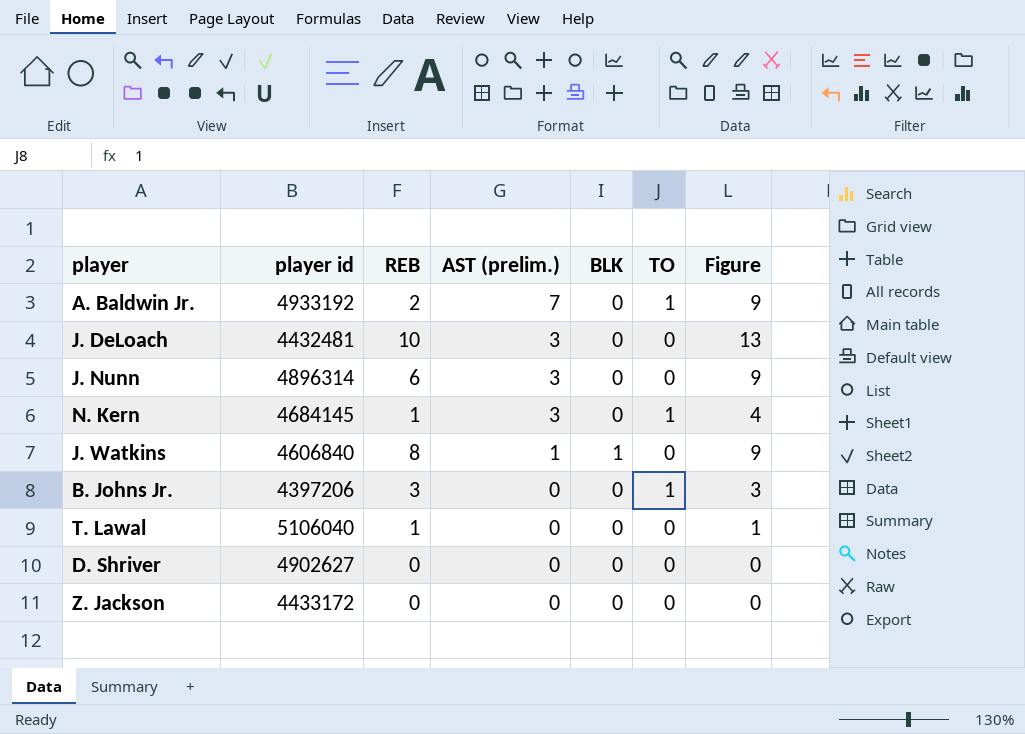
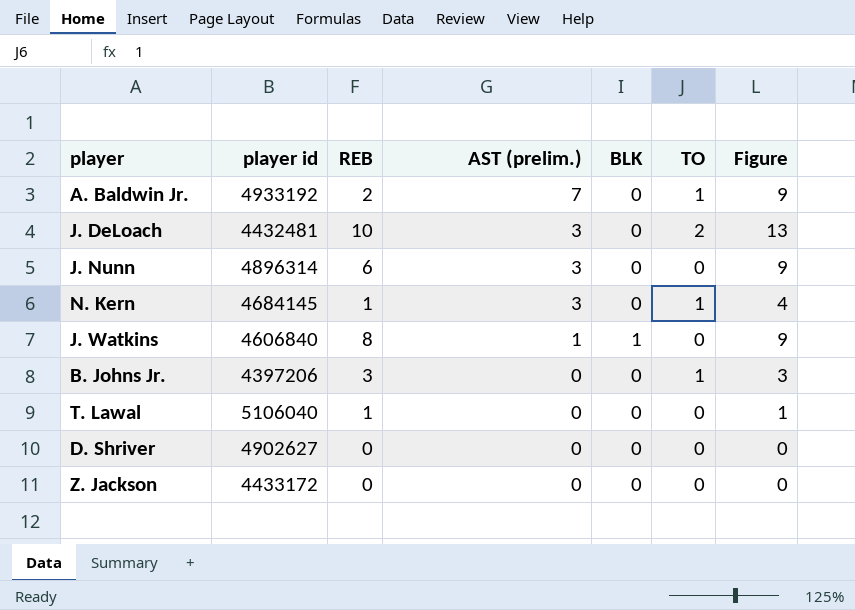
J. DeLoach | TO: 0 -> 2

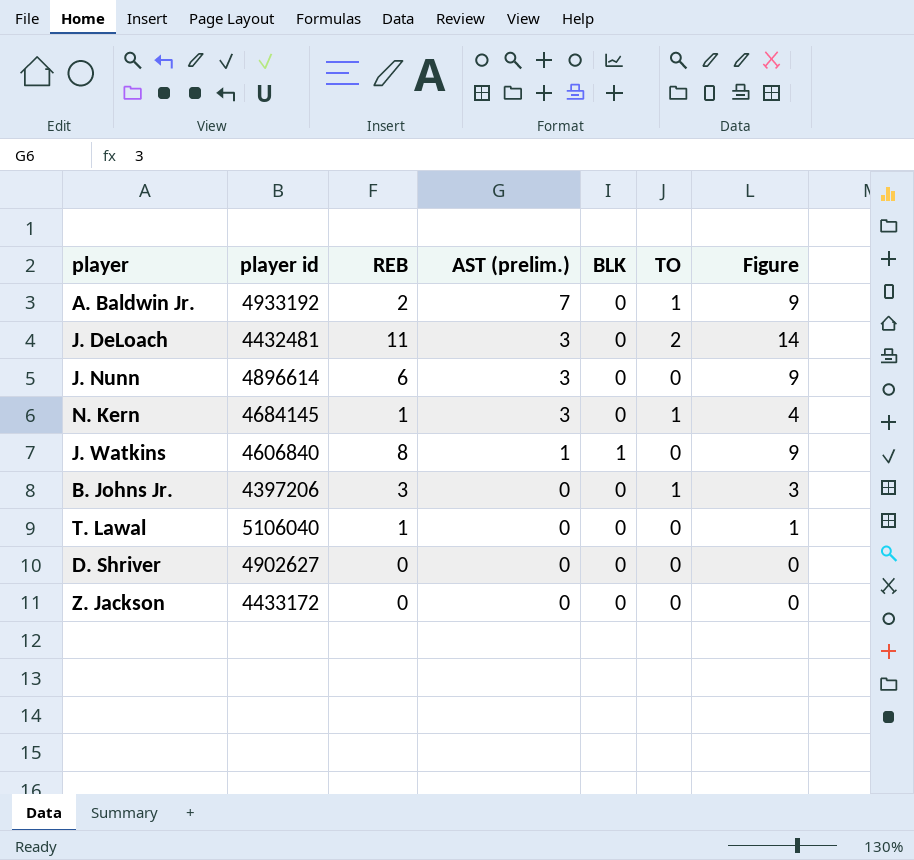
J. DeLoach | REB: 10 -> 11
J. DeLoach | Figure: 13 -> 14
J. Nunn | player id: 4896314 -> 4896614

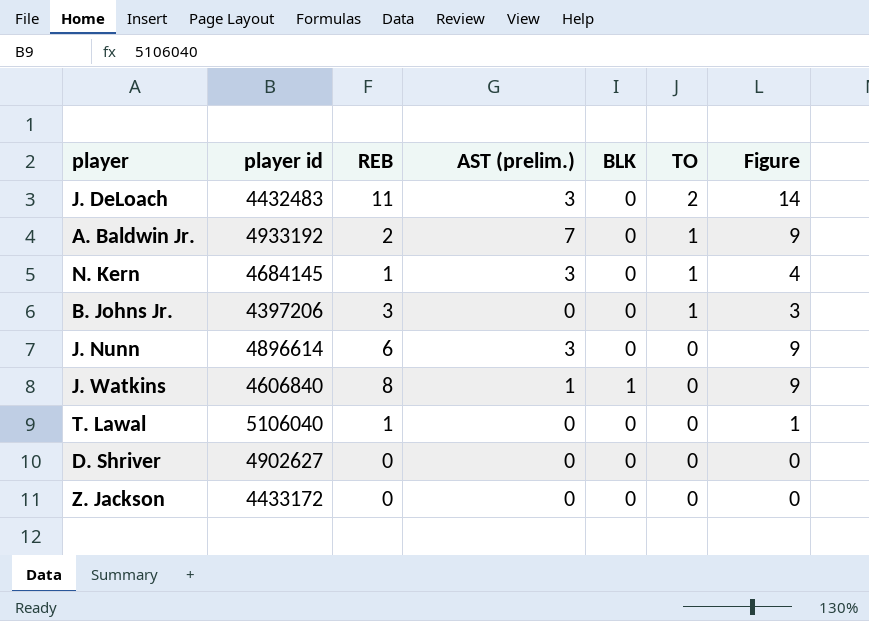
row order: AST (prelim.) descending -> TO descending
J. DeLoach | player id: 4432481 -> 4432483

